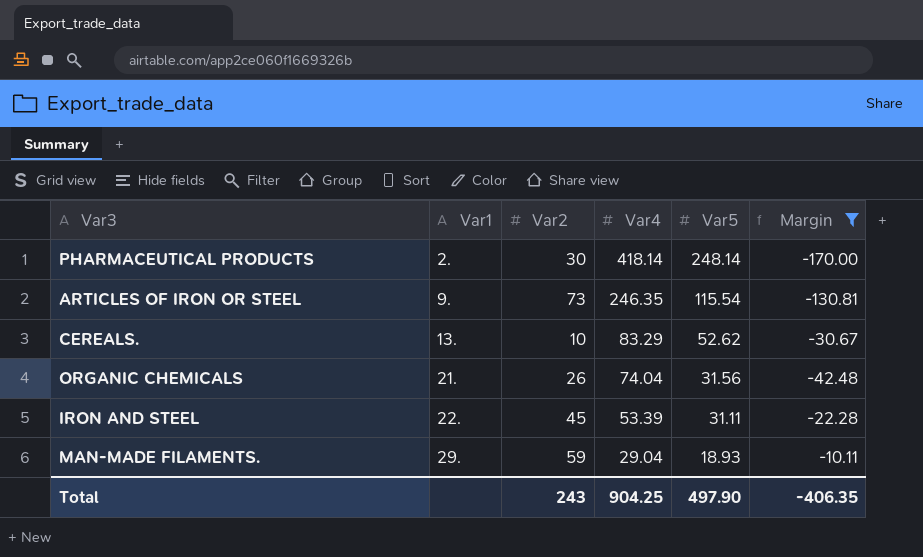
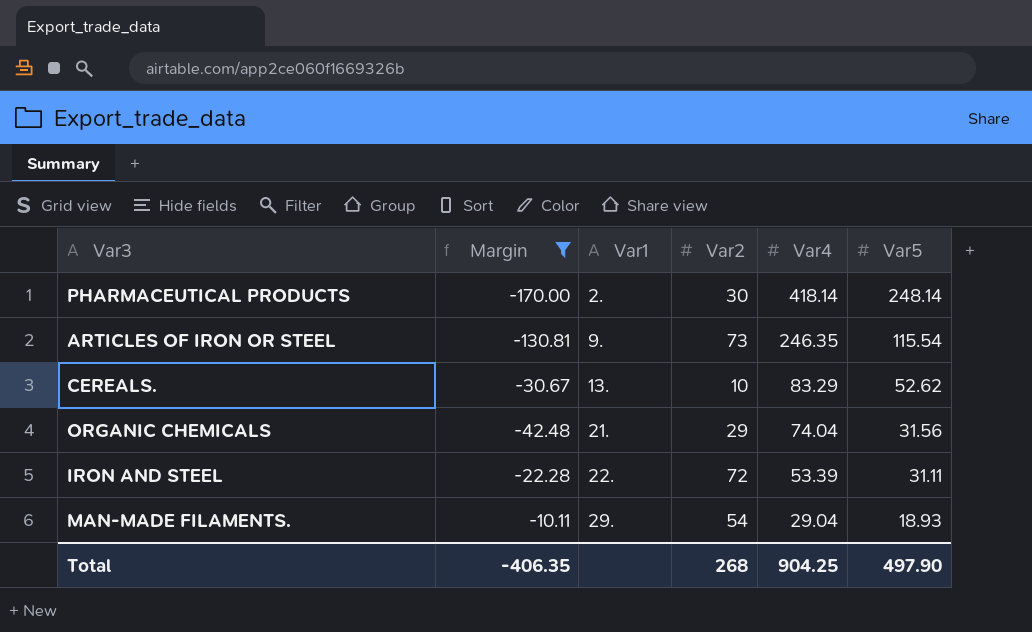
column Margin | position: 6 -> 2
ORGANIC CHEMICALS | Var2: 26 -> 29
IRON AND STEEL | Var2: 45 -> 72
MAN-MADE FILAMENTS. | Var2: 59 -> 54
Total | Var2: 243 -> 268

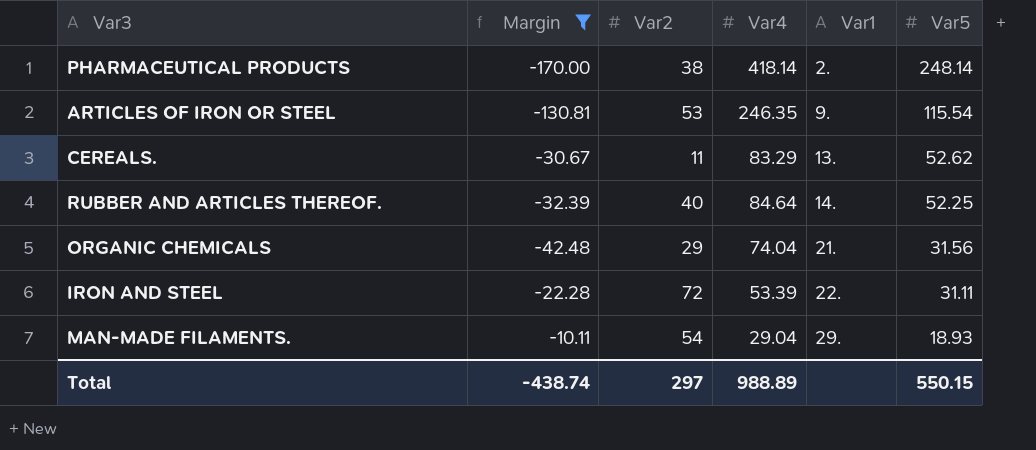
column Var1 | position: 3 -> 5
PHARMACEUTICAL PRODUCTS | Var2: 30 -> 38
ARTICLES OF IRON OR STEEL | Var2: 73 -> 53
CEREALS. | Var2: 10 -> 11
row RUBBER AND ARTICLES THEREOF.: none -> -32.39 | 40 | 84.64 | 14. | 52.25
Total | Margin: -406.35 -> -438.74
Total | Var2: 268 -> 297
Total | Var4: 904.25 -> 988.89
Total | Var5: 497.90 -> 550.15

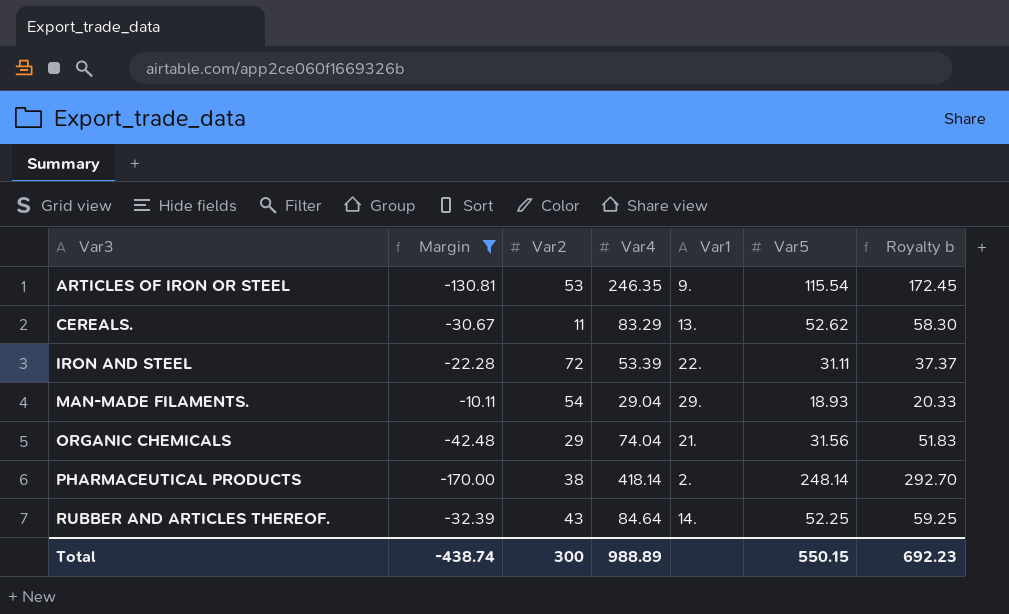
row order: Var1 ascending -> Var3 ascending
column Royalty b | formula: none -> [Var4] * 0.7
RUBBER AND ARTICLES THEREOF. | Var2: 40 -> 43
Total | Var2: 297 -> 300

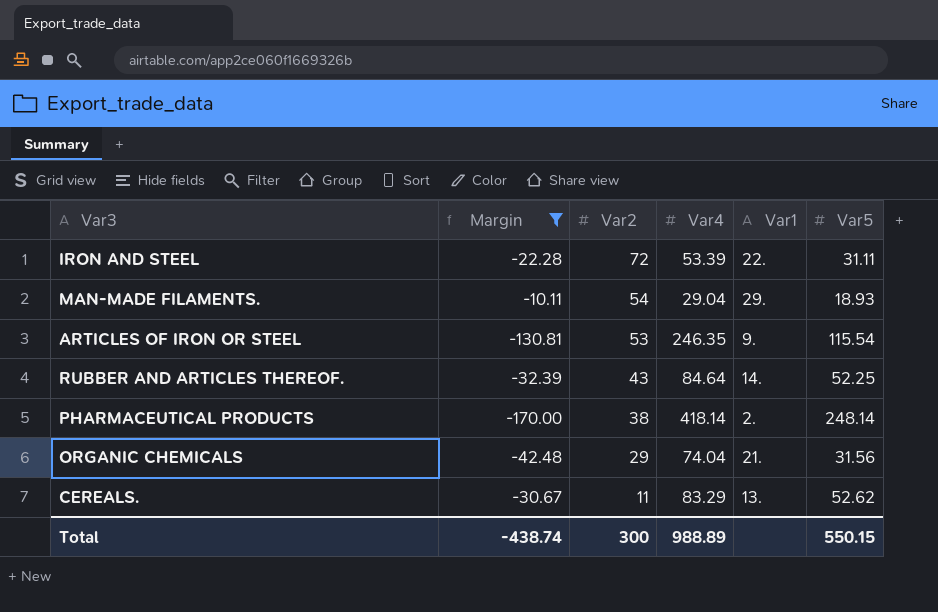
row order: Var3 ascending -> Var2 descending
column Royalty b | formula: [Var4] * 0.7 -> none

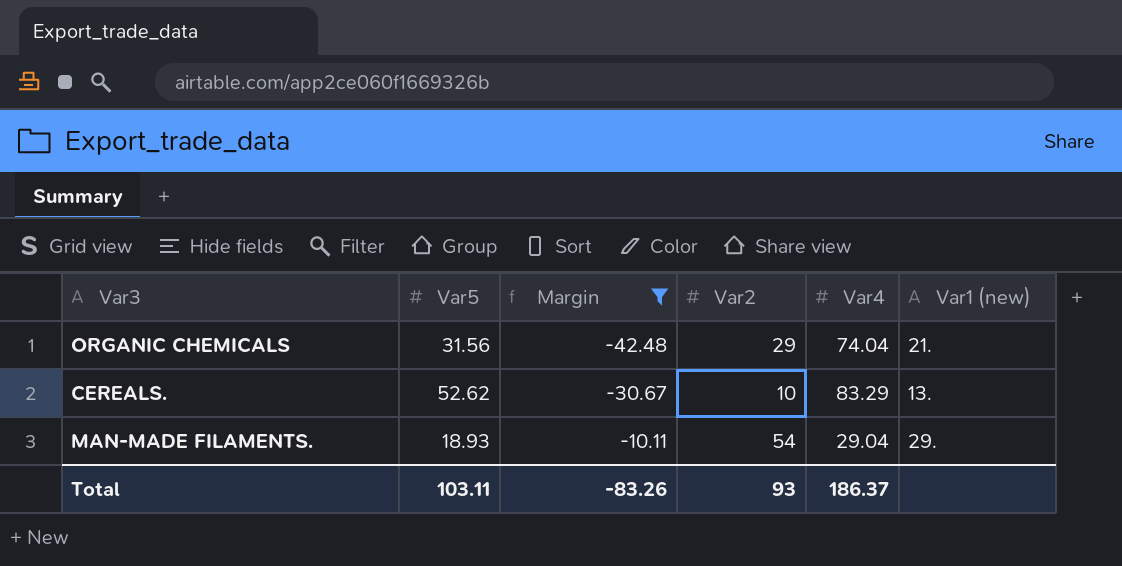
row order: Var2 descending -> Margin ascending
column Var5 | position: 6 -> 2
column name: Var1 -> Var1 (new)
row IRON AND STEEL: -22.28 | 72 | 53.39 | 22. | 31.11 -> none
row ARTICLES OF IRON OR STEEL: -130.81 | 53 | 246.35 | 9. | 115.54 -> none
row RUBBER AND ARTICLES THEREOF.: -32.39 | 43 | 84.64 | 14. | 52.25 -> none
row PHARMACEUTICAL PRODUCTS: -170.00 | 38 | 418.14 | 2. | 248.14 -> none
CEREALS. | Var2: 11 -> 10
Total | Var5: 550.15 -> 103.11
Total | Margin: -438.74 -> -83.26
Total | Var2: 300 -> 93
Total | Var4: 988.89 -> 186.37

